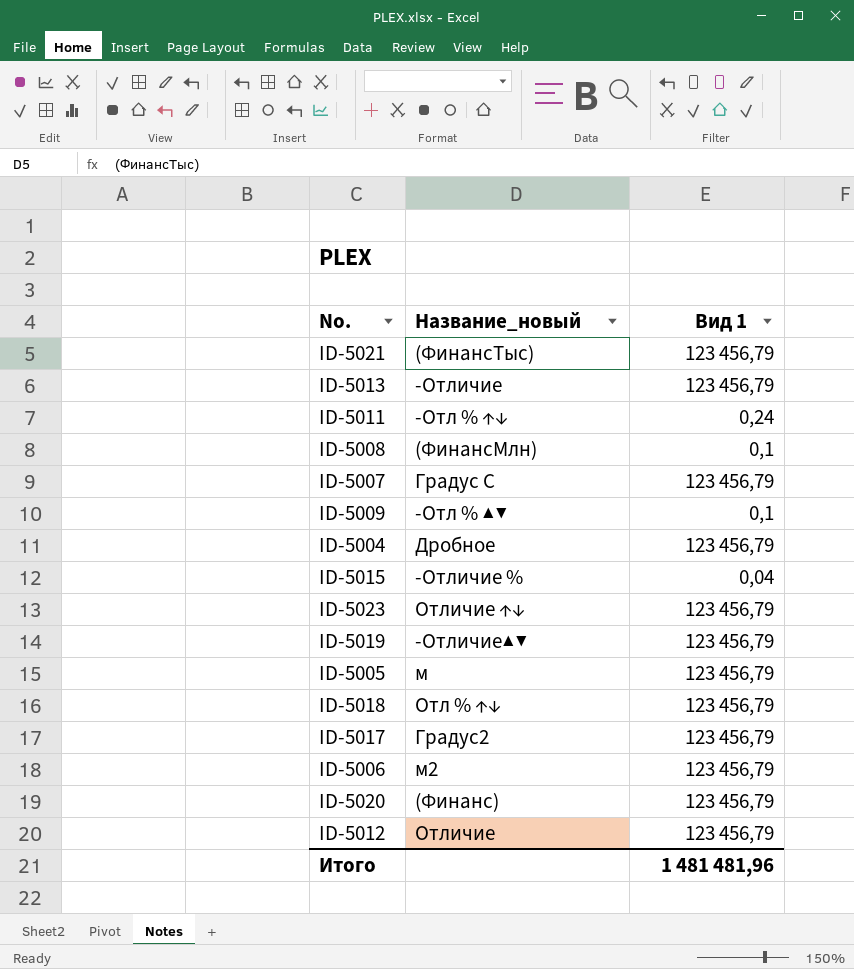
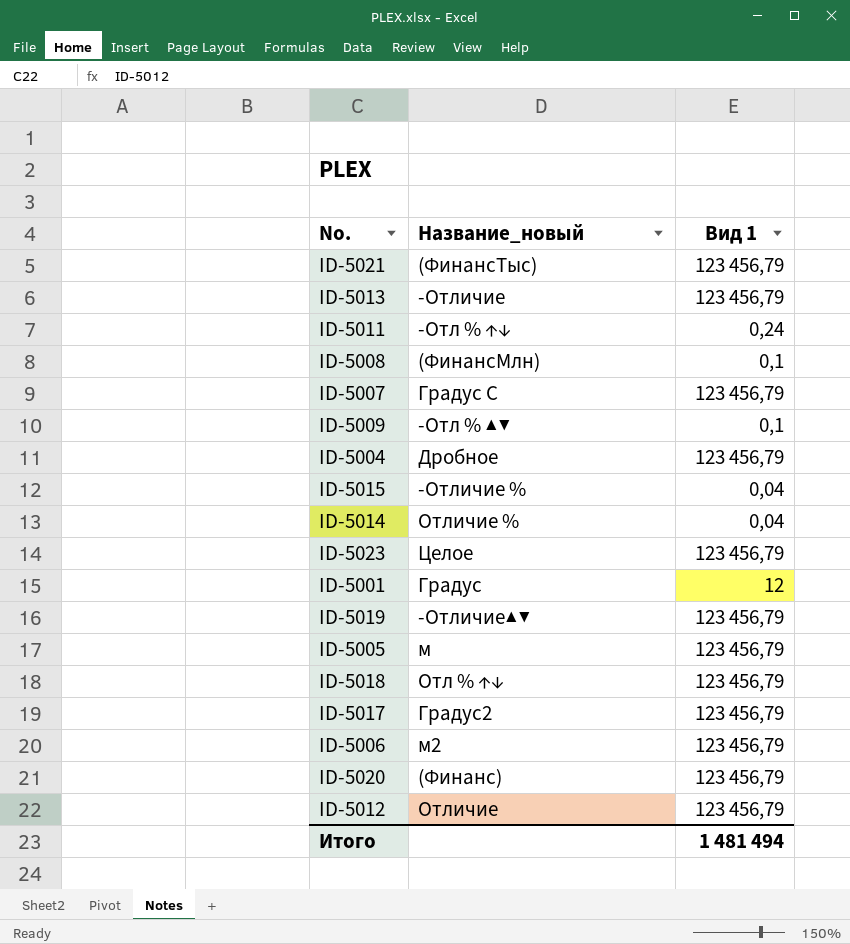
row ID-5014: none -> Отличие % | 0,04
ID-5023 | Название_новый: Отличие ↑↓ -> Целое
row ID-5001: none -> Градус | 12
Итого | Вид 1: 1 481 481,96 -> 1 481 494

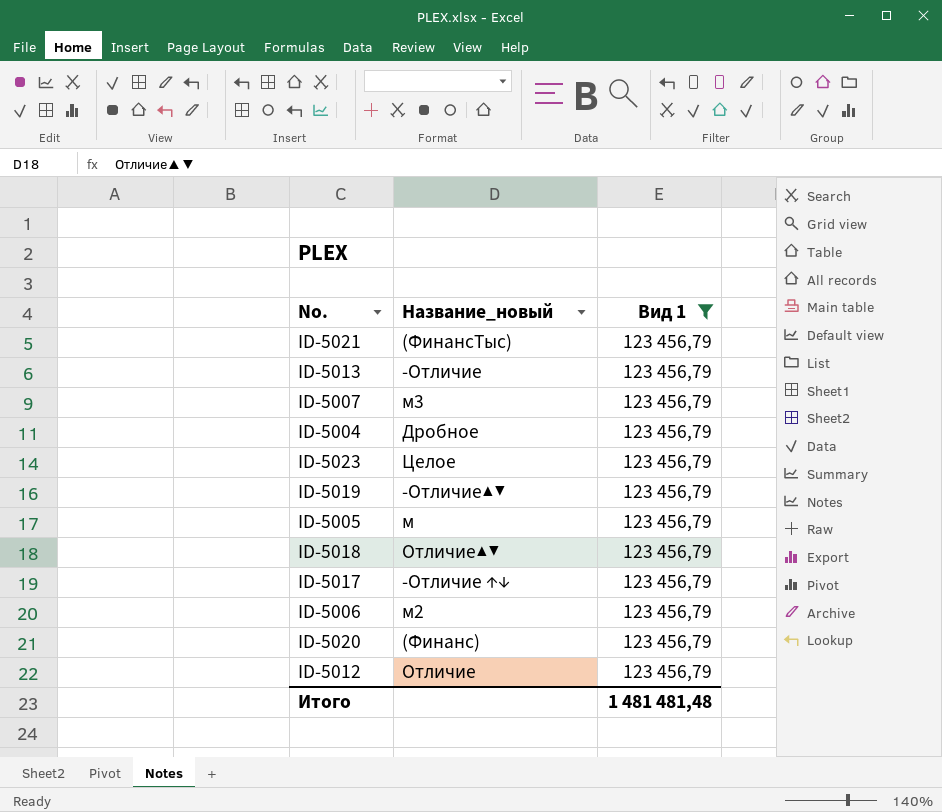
filter: none -> Вид 1 = 123 456,79
ID-5007 | Название_новый: Градус С -> м3
ID-5018 | Название_новый: Отл % ↑↓ -> Отличие▲▼
ID-5017 | Название_новый: Градус2 -> -Отличие ↑↓
Итого | Вид 1: 1 481 494 -> 1 481 481,48

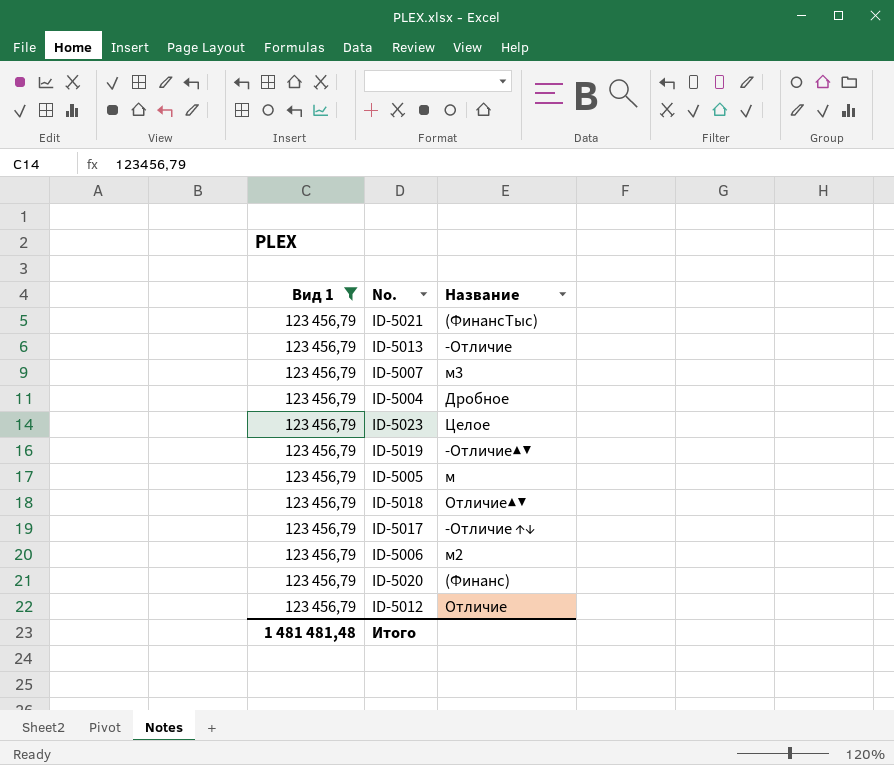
column Вид 1 | position: 3 -> 1
column name: Название_новый -> Название

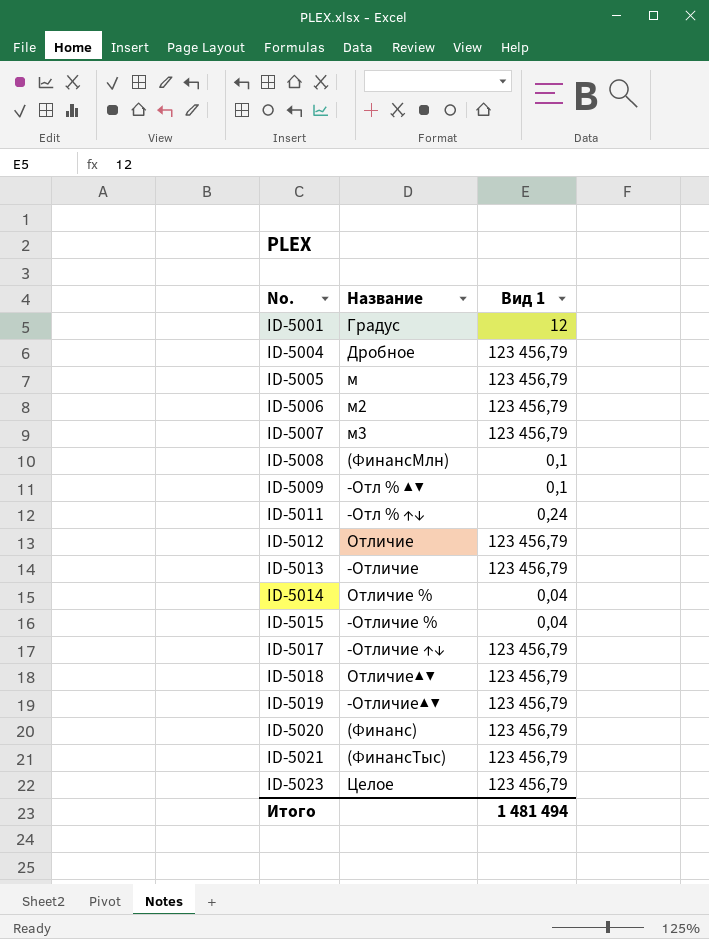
filter: Вид 1 = 123 456,79 -> none
row order: none -> No. ascending
column Вид 1 | position: 1 -> 3
Итого | Вид 1: 1 481 481,48 -> 1 481 494

